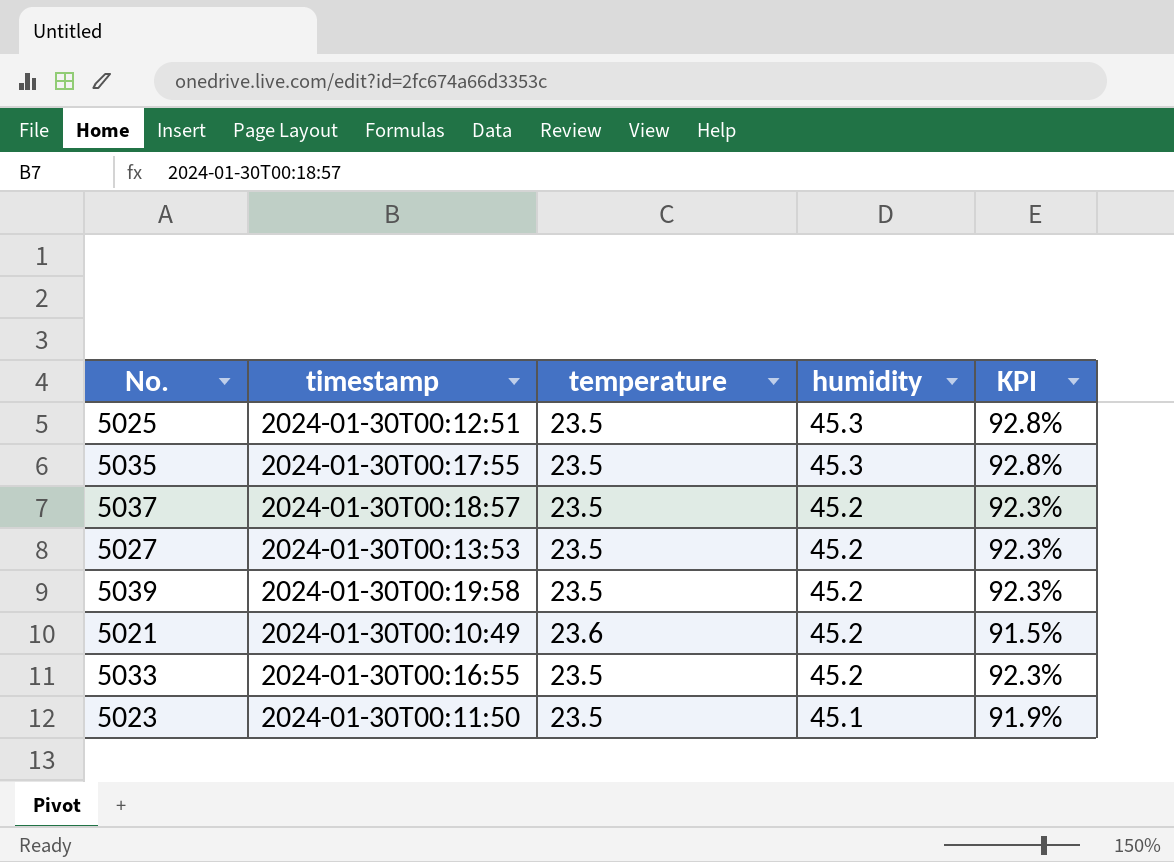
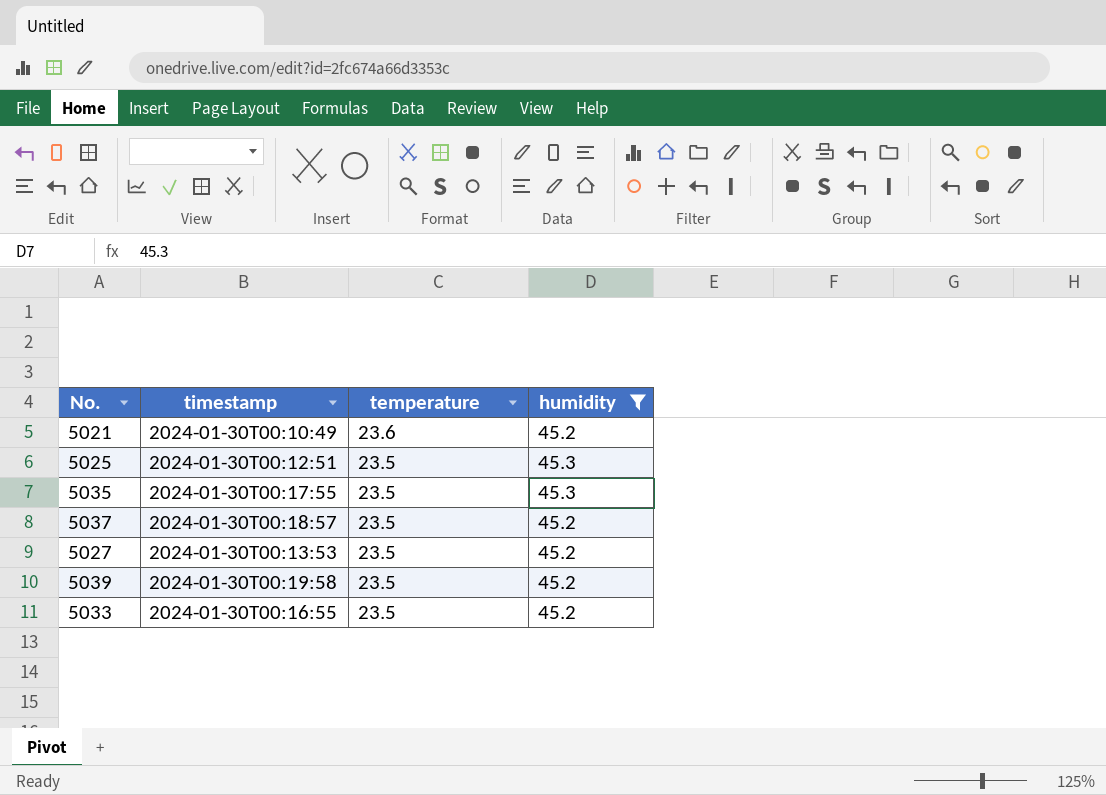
filter: none -> humidity != 45.1
row order: humidity descending -> temperature descending
column KPI | formula: ([humidity] - [temperature]) / [temperature] -> none

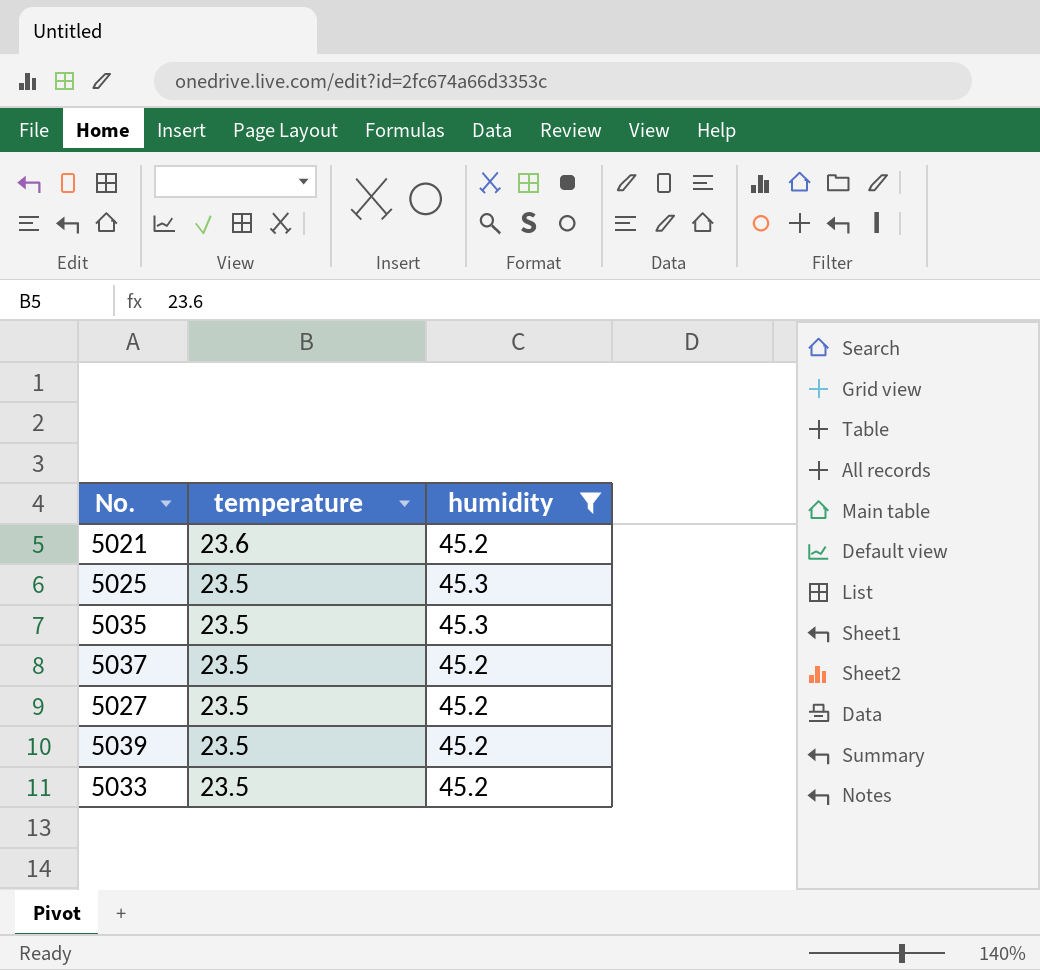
column timestamp | position: 2 -> none

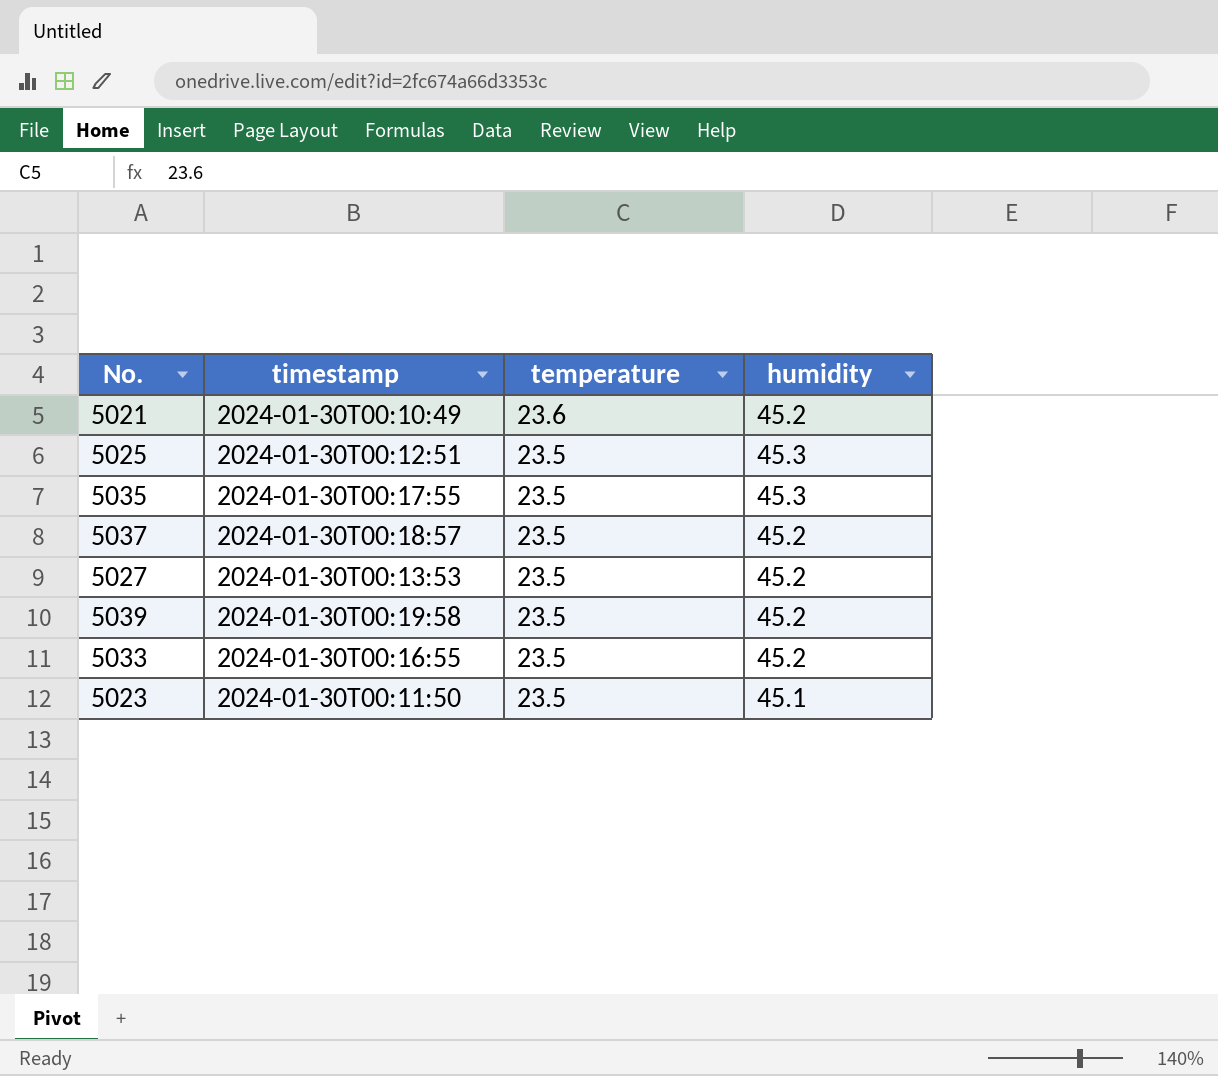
filter: humidity != 45.1 -> none
column timestamp | position: none -> 2

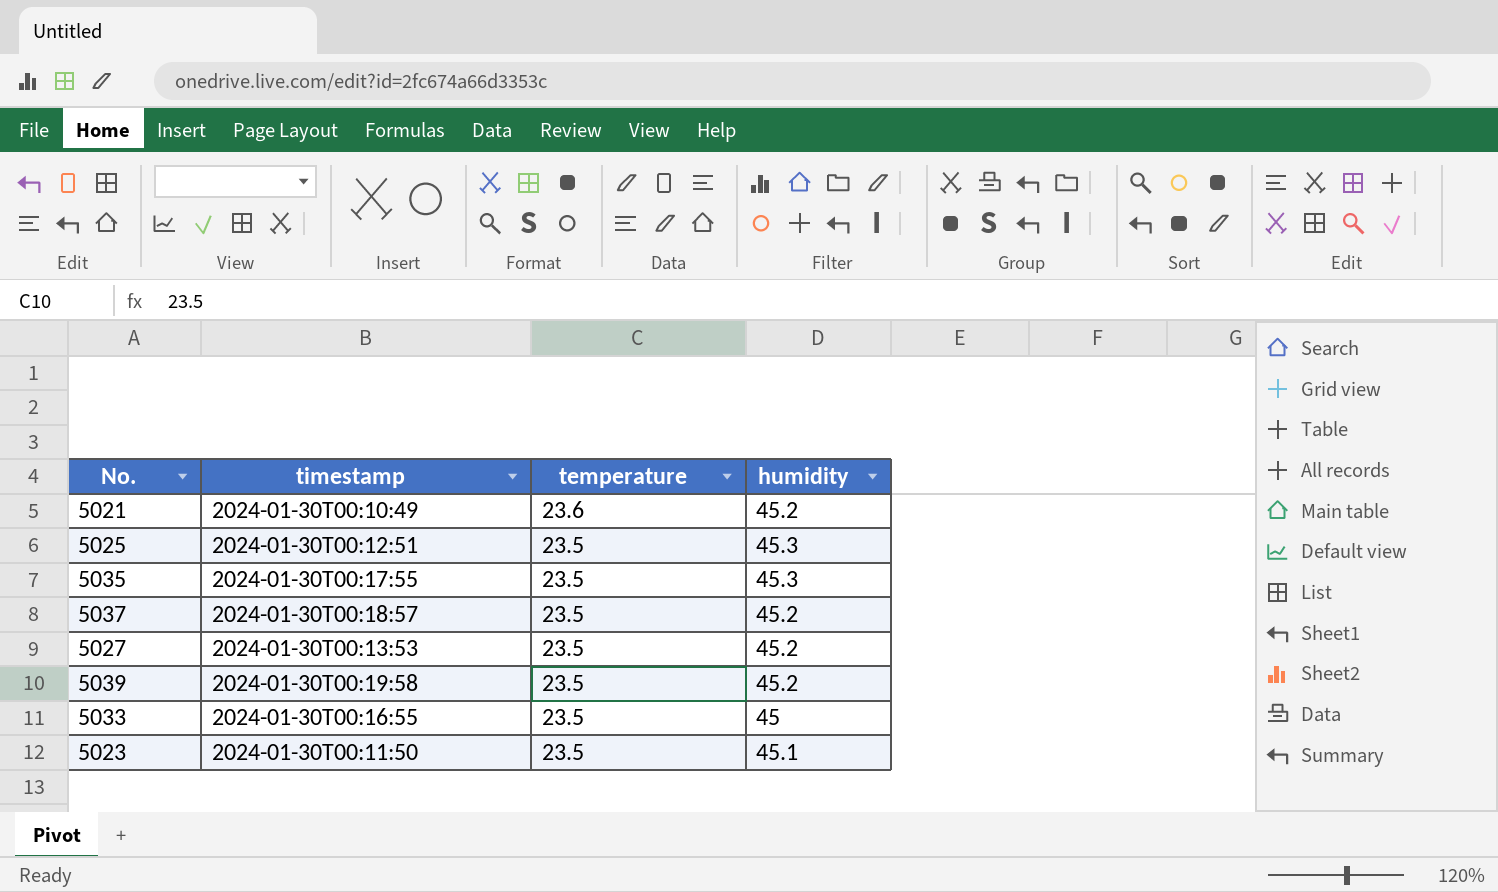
5033 | humidity: 45.2 -> 45

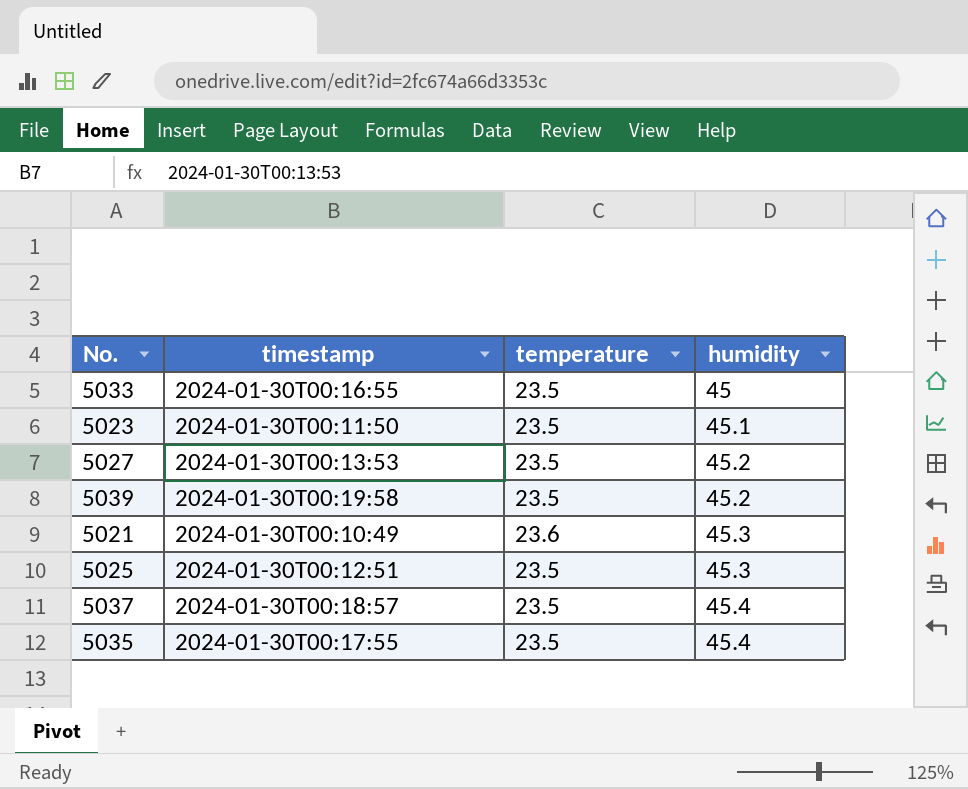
row order: temperature descending -> humidity ascending
5021 | humidity: 45.2 -> 45.3
5037 | humidity: 45.2 -> 45.4
5035 | humidity: 45.3 -> 45.4

